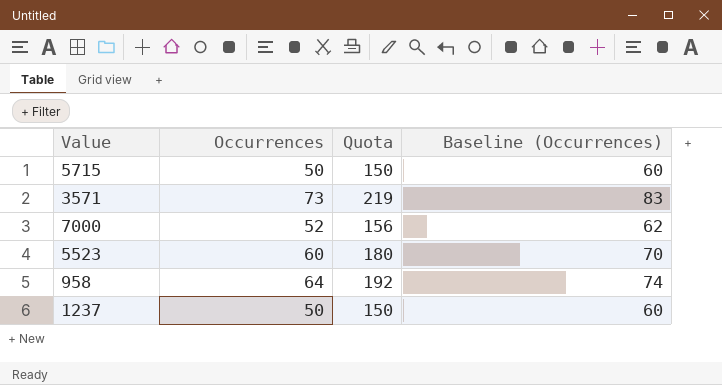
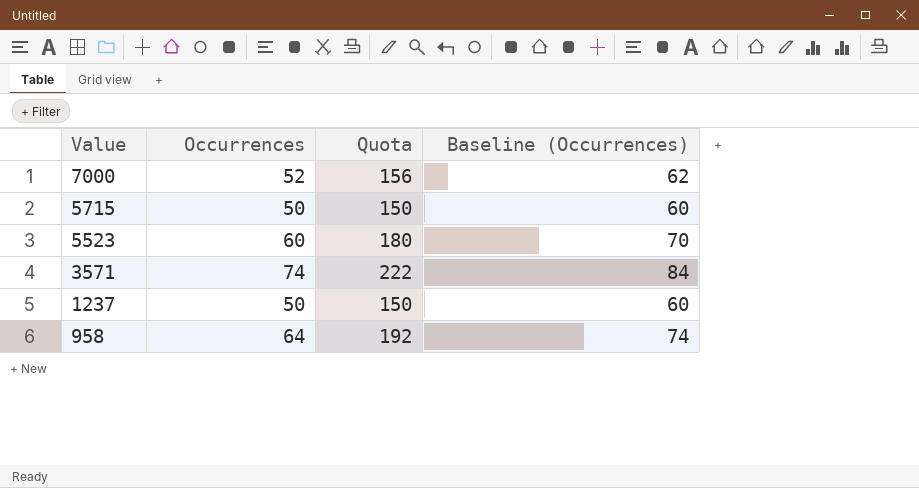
row order: none -> Value descending
3571 | Occurrences: 73 -> 74
3571 | Quota: 219 -> 222
3571 | Baseline (Occurrences): 83 -> 84

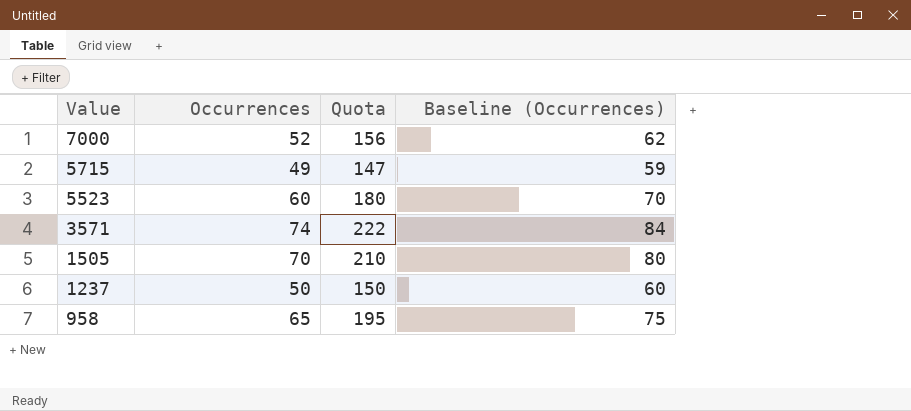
5715 | Occurrences: 50 -> 49
5715 | Quota: 150 -> 147
5715 | Baseline (Occurrences): 60 -> 59
row 1505: none -> 70 | 210 | 80
958 | Occurrences: 64 -> 65
958 | Quota: 192 -> 195
958 | Baseline (Occurrences): 74 -> 75

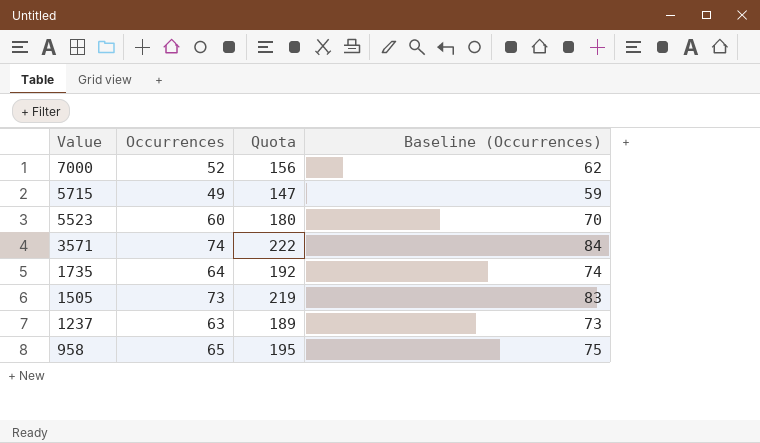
row 1735: none -> 64 | 192 | 74
1505 | Occurrences: 70 -> 73
1505 | Quota: 210 -> 219
1505 | Baseline (Occurrences): 80 -> 83
1237 | Occurrences: 50 -> 63
1237 | Quota: 150 -> 189
1237 | Baseline (Occurrences): 60 -> 73

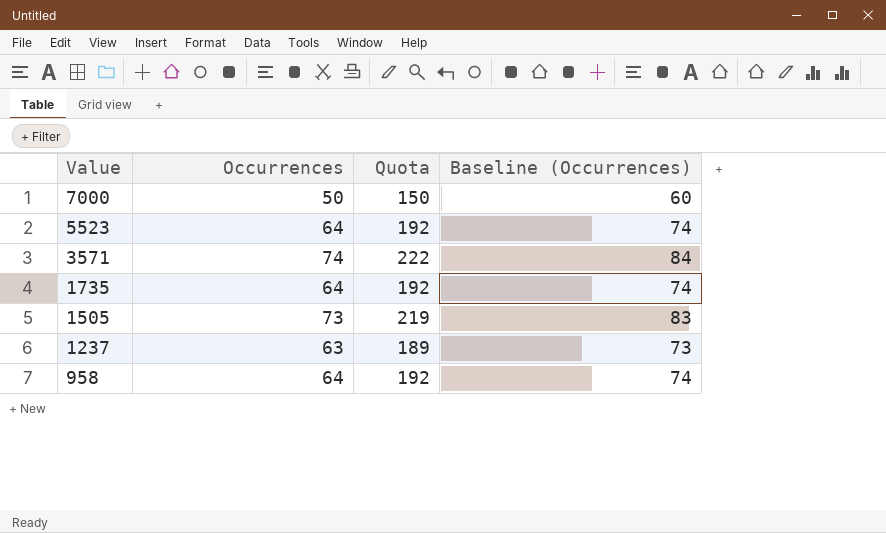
row 5715: 49 | 147 | 59 -> none
7000 | Occurrences: 52 -> 50
7000 | Quota: 156 -> 150
7000 | Baseline (Occurrences): 62 -> 60
5523 | Occurrences: 60 -> 64
5523 | Quota: 180 -> 192
5523 | Baseline (Occurrences): 70 -> 74
958 | Occurrences: 65 -> 64
958 | Quota: 195 -> 192
958 | Baseline (Occurrences): 75 -> 74

